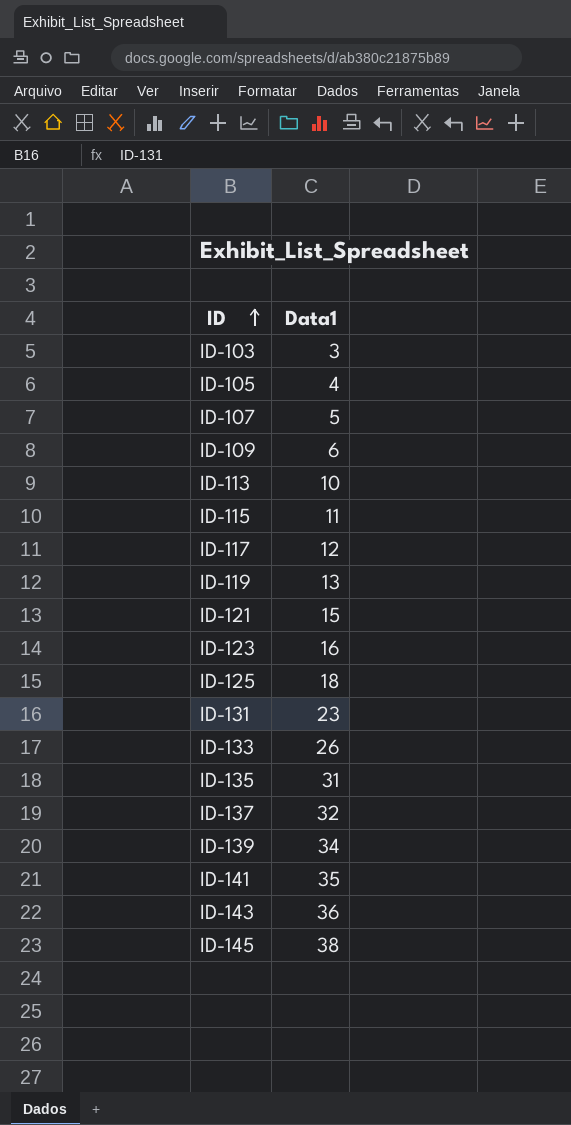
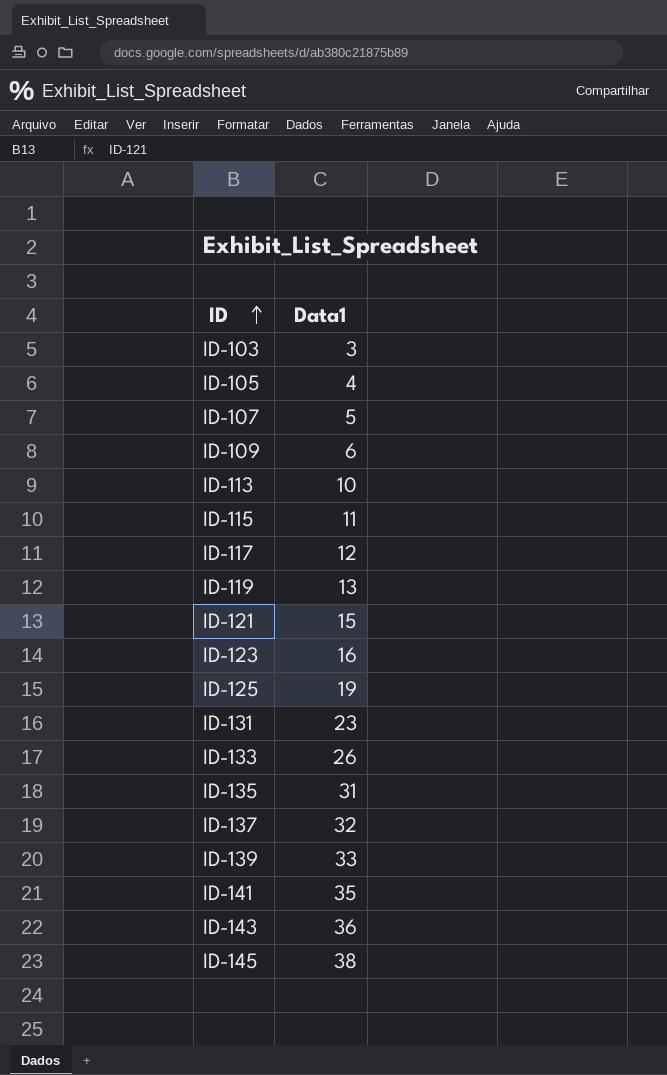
ID-125 | Data1: 18 -> 19
ID-139 | Data1: 34 -> 33

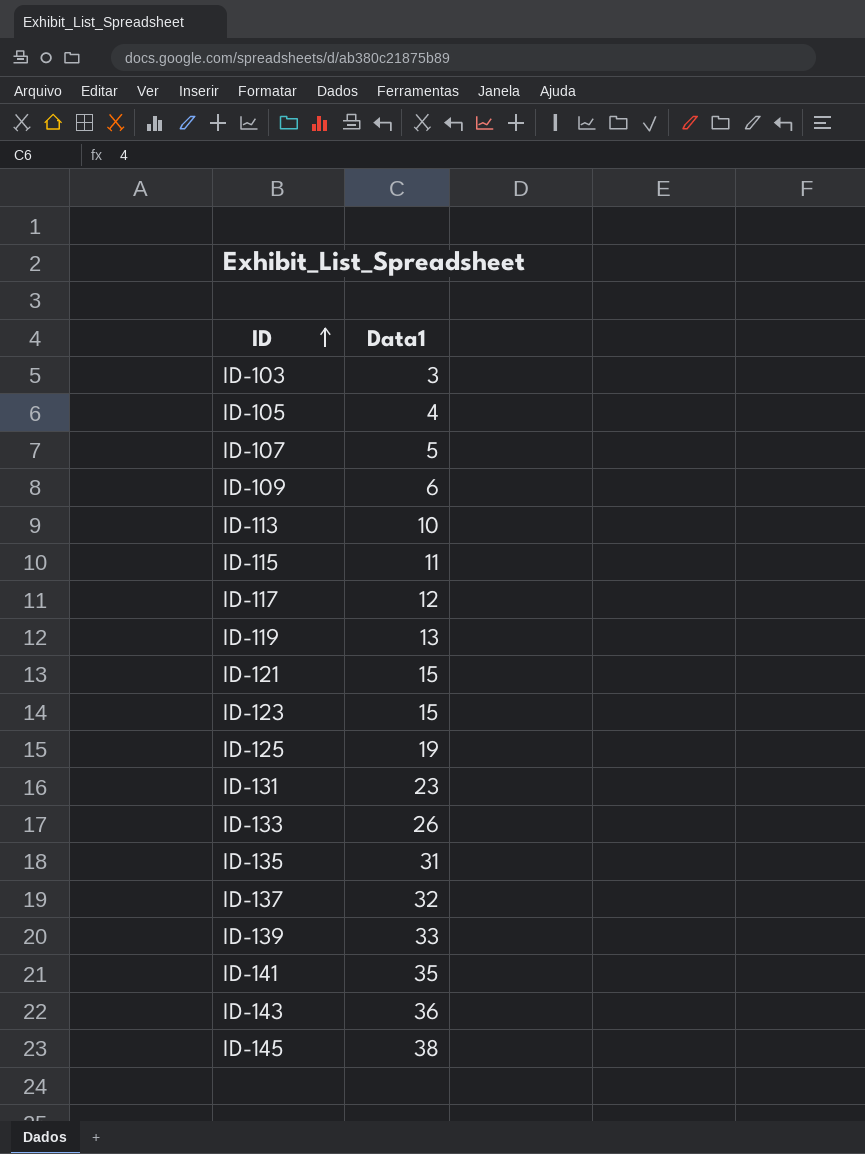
ID-123 | Data1: 16 -> 15

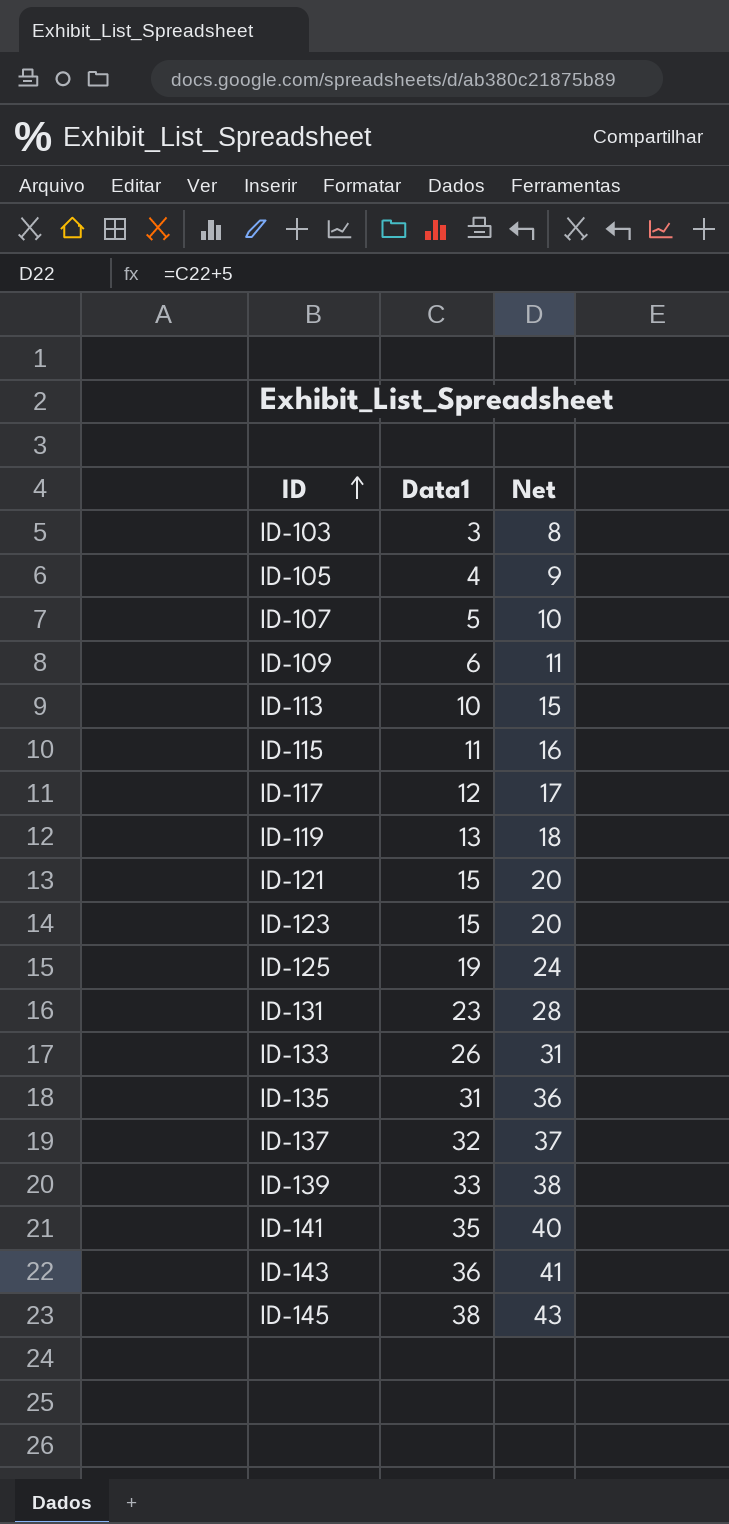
column Net | formula: none -> [Data1] + 5

